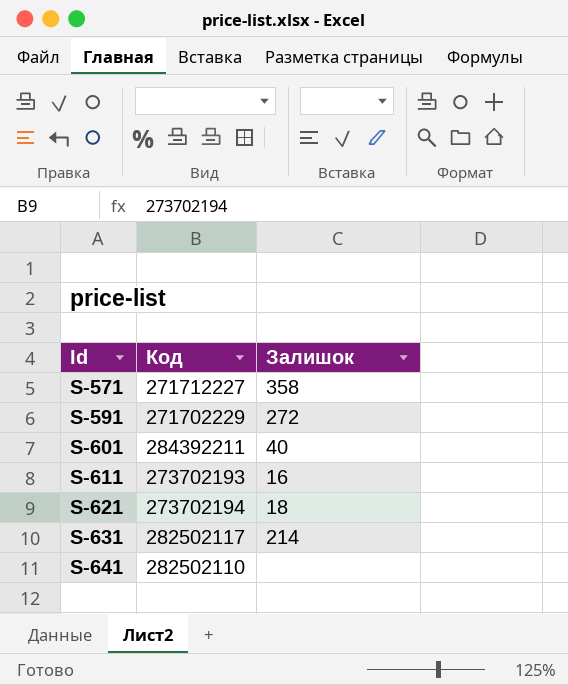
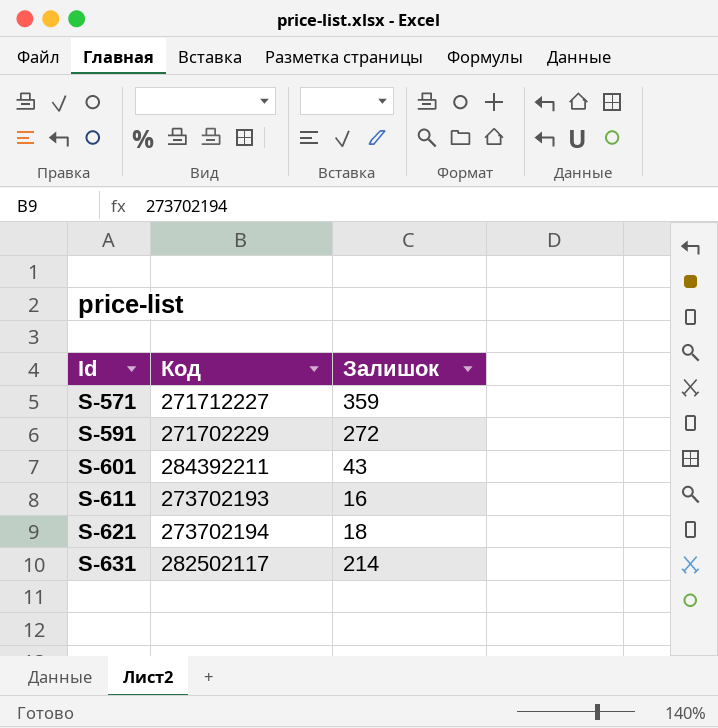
row S-641: 282502110 | none -> none
S-571 | Залишок: 358 -> 359
S-601 | Залишок: 40 -> 43

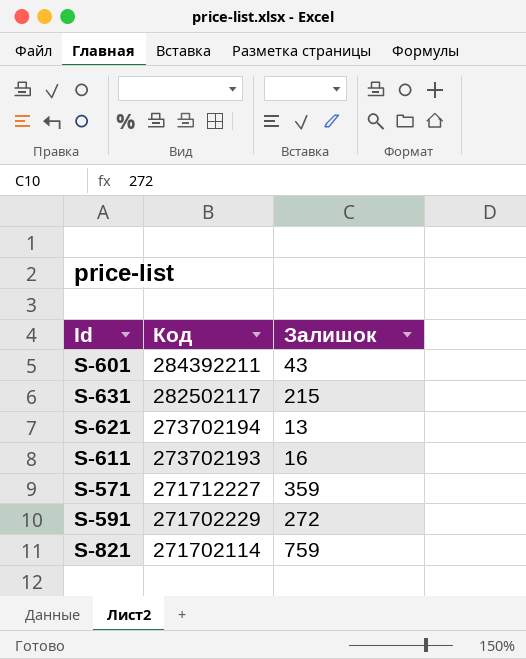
row order: Id ascending -> Код descending
S-631 | Залишок: 214 -> 215
S-621 | Залишок: 18 -> 13
row S-821: none -> 271702114 | 759

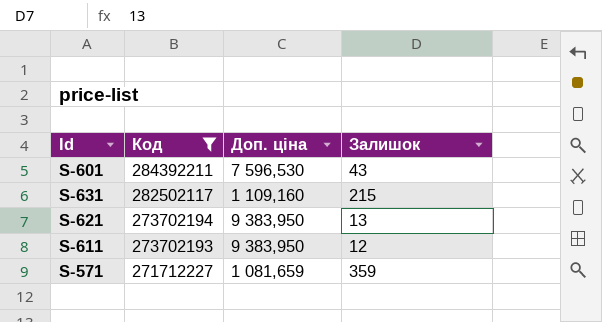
filter: none -> Код >= 271712227
column Доп. ціна | position: none -> 3
S-611 | Залишок: 16 -> 12

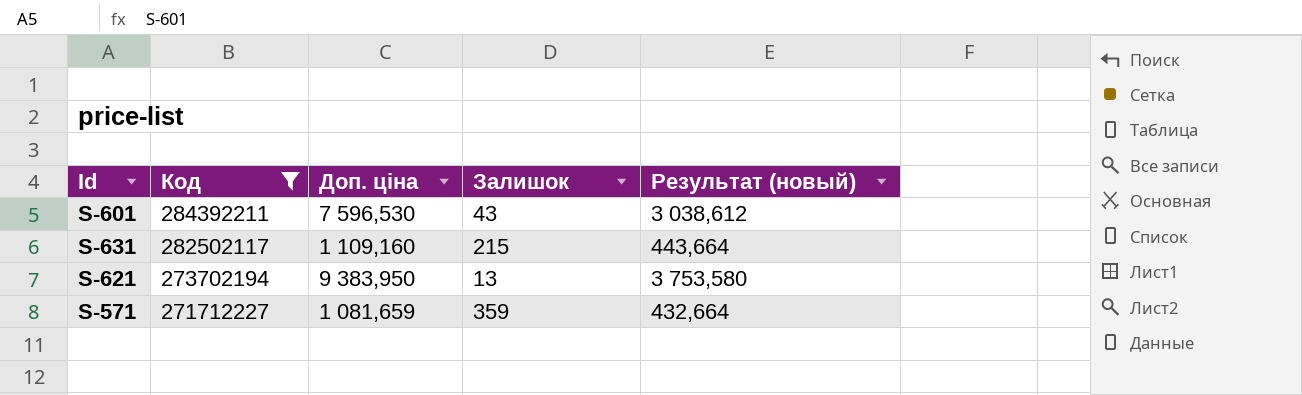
column Результат (новый) | formula: none -> [Доп. ціна] * 0,4
row S-611: 273702193 | 9 383,950 | 12 -> none

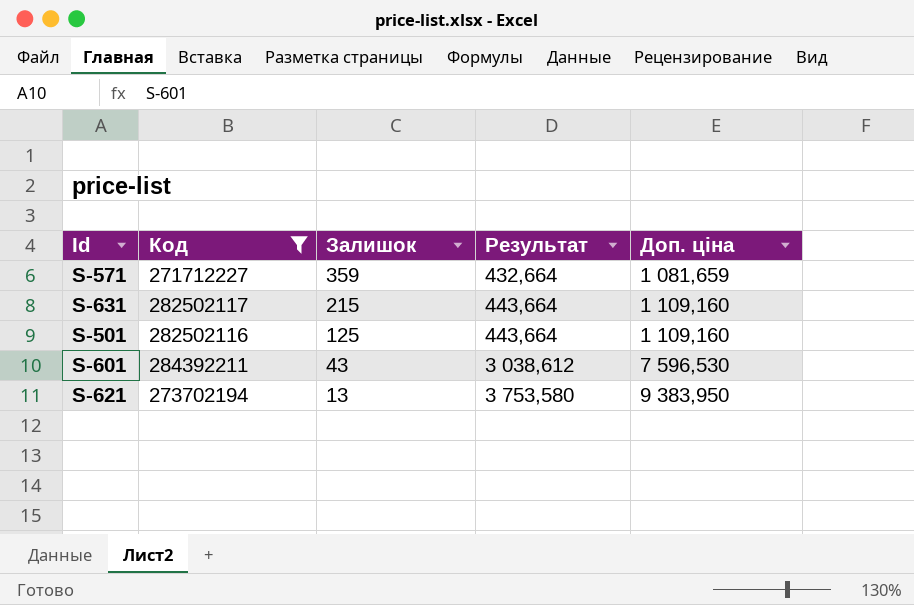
row order: Код descending -> Залишок descending
column name: Результат (новый) -> Результат
column Доп. ціна | position: 3 -> 5
row S-501: none -> 282502116 | 125 | 443,664 | 1 109,160

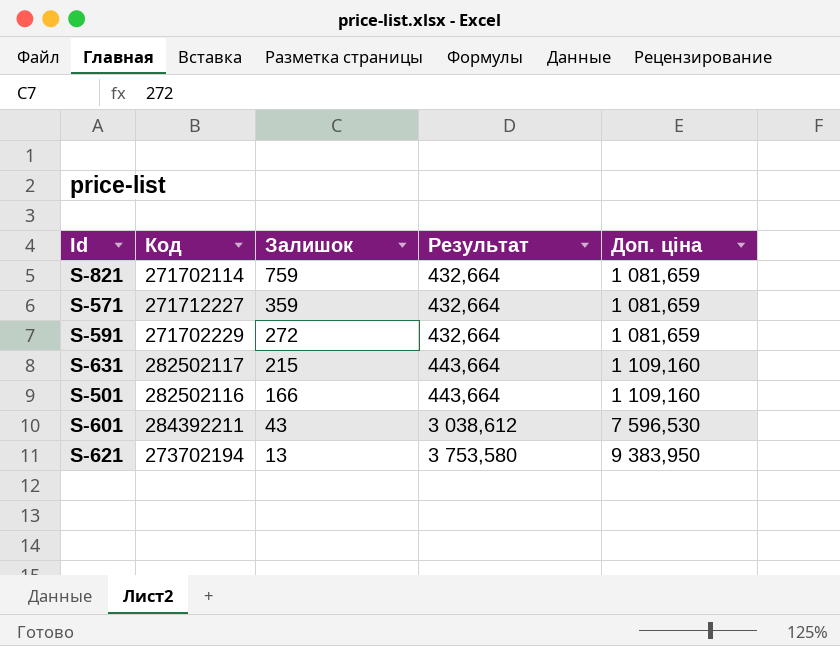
filter: Код >= 271712227 -> none
S-501 | Залишок: 125 -> 166

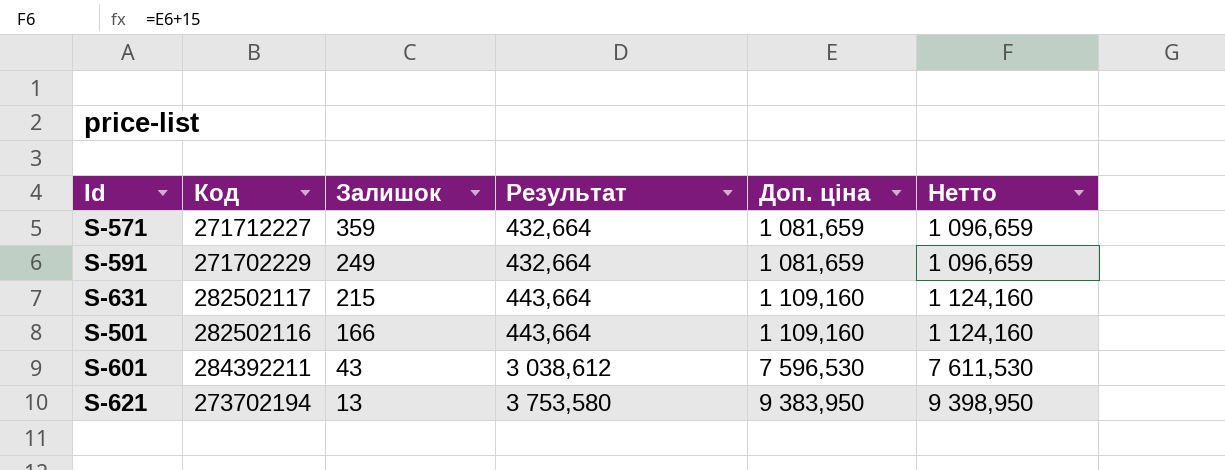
column Нетто | formula: none -> [Доп. ціна] + 15
row S-821: 271702114 | 759 | 432,664 | 1 081,659 -> none
S-591 | Залишок: 272 -> 249

